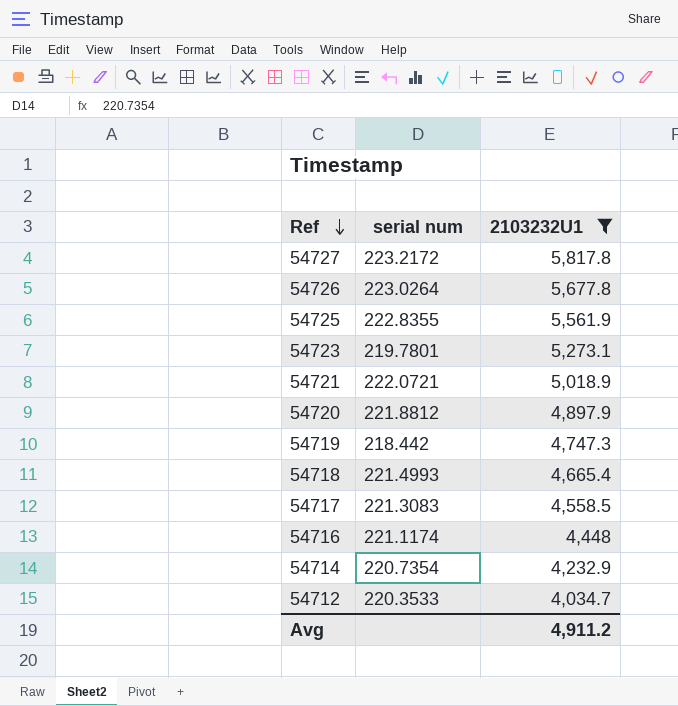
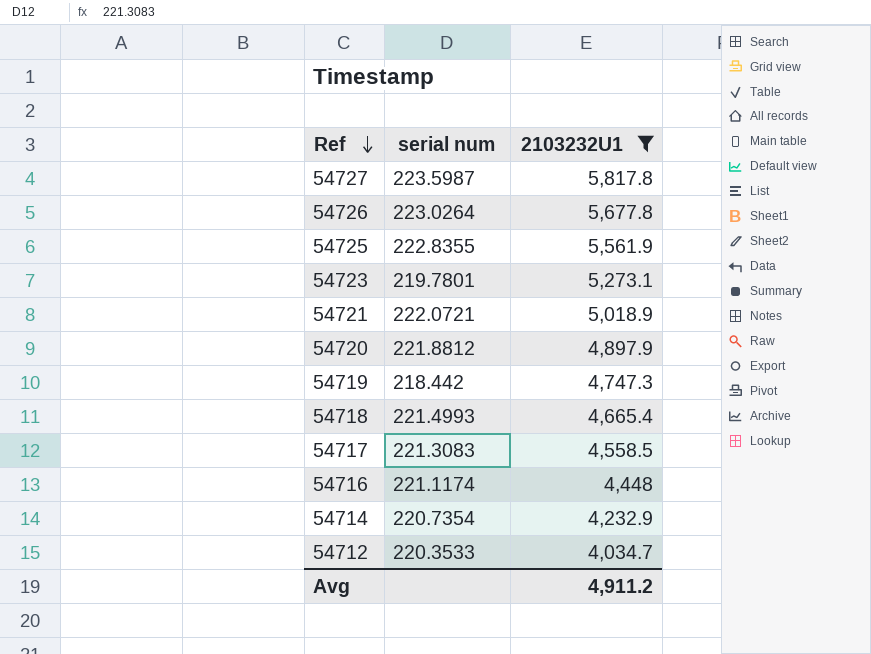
54727 | serial num: 223.2172 -> 223.5987

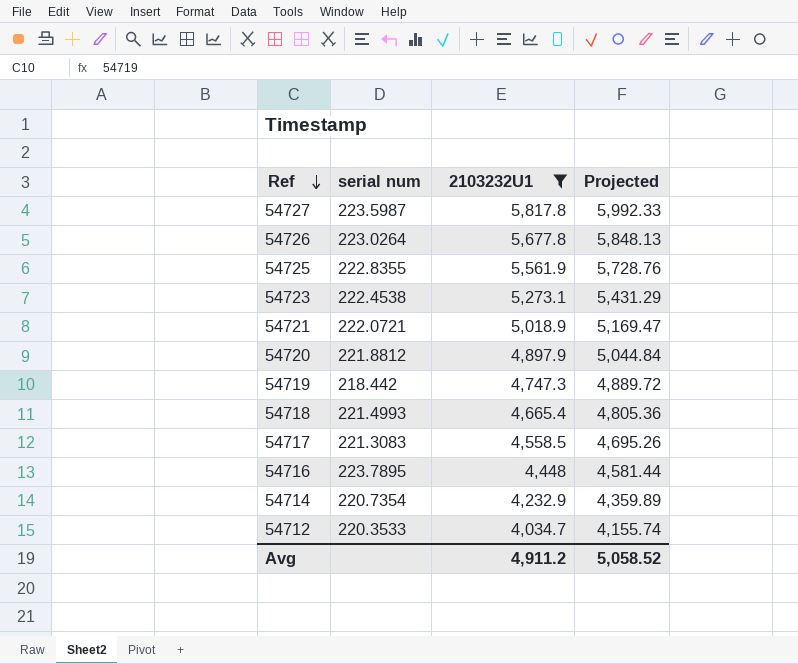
column Projected | formula: none -> [2103232U1] * 1.03
54723 | serial num: 219.7801 -> 222.4538
54716 | serial num: 221.1174 -> 223.7895

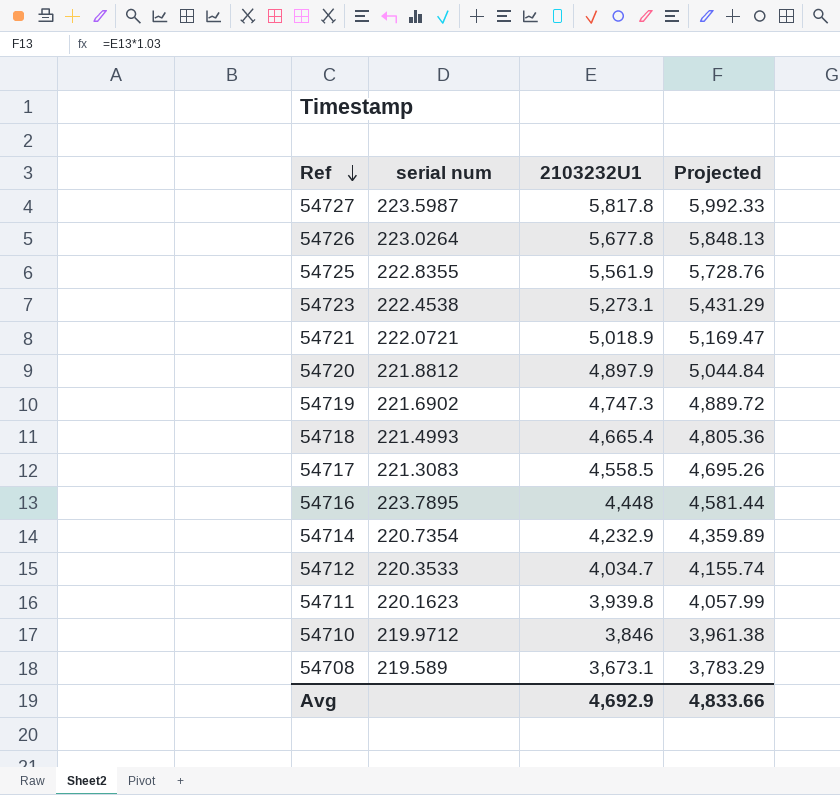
filter: 2103232U1 >= 4,034.7 -> none
54719 | serial num: 218.442 -> 221.6902
Avg | 2103232U1: 4,911.2 -> 4,692.9
Avg | Projected: 5,058.52 -> 4,833.66

